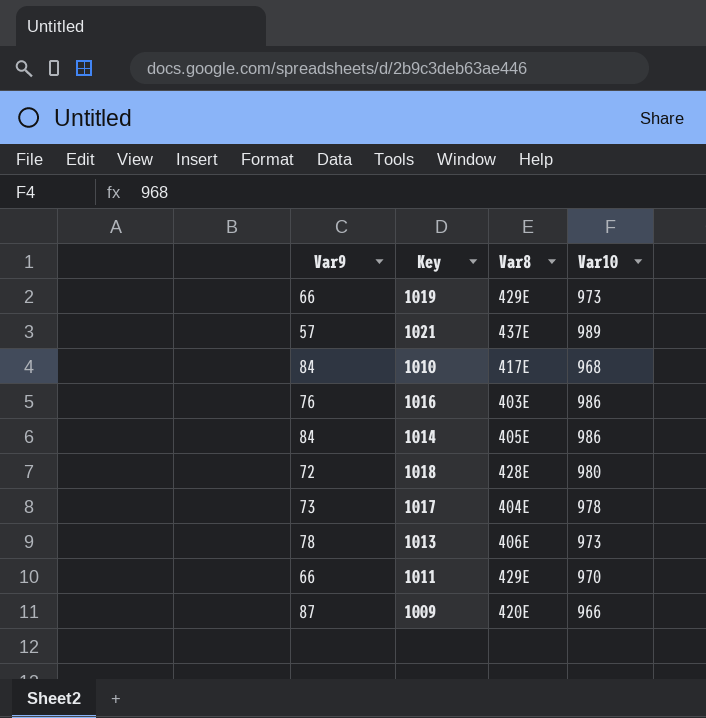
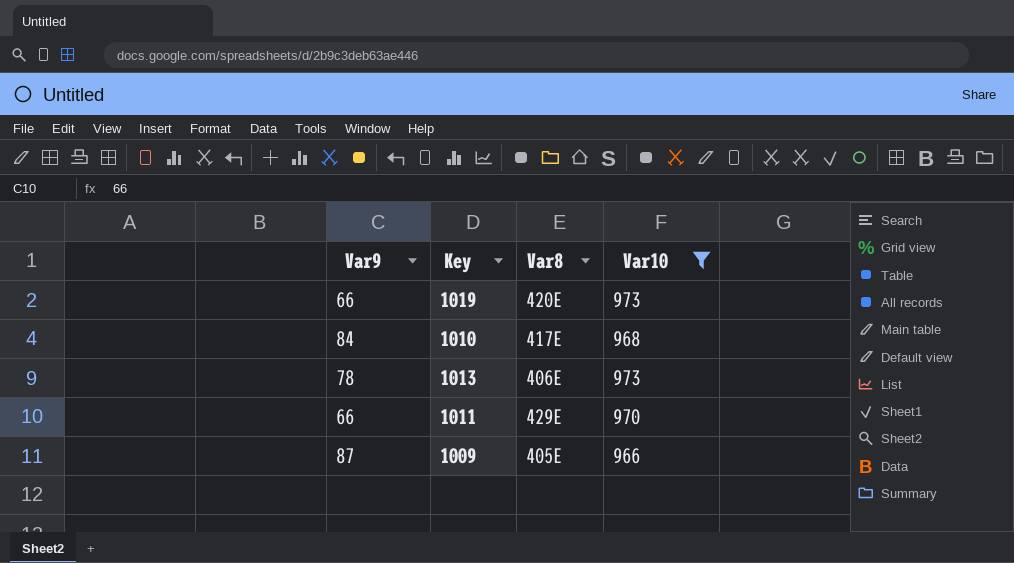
filter: none -> Var10 <= 973
1019 | Var8: 429E -> 420E
1009 | Var8: 420E -> 405E

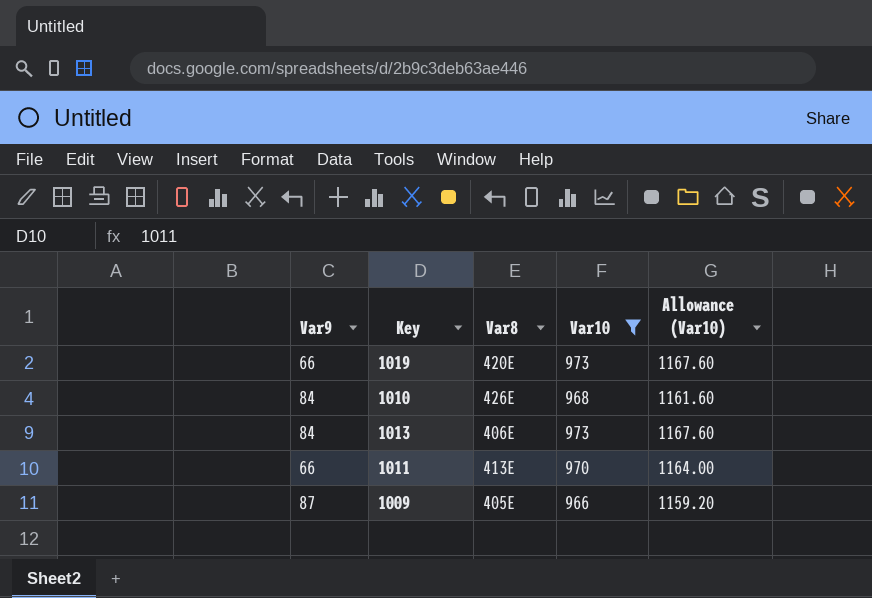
column Allowance (Var10) | formula: none -> [Var10] * 1.2
1010 | Var8: 417E -> 426E
1013 | Var9: 78 -> 84
1011 | Var8: 429E -> 413E

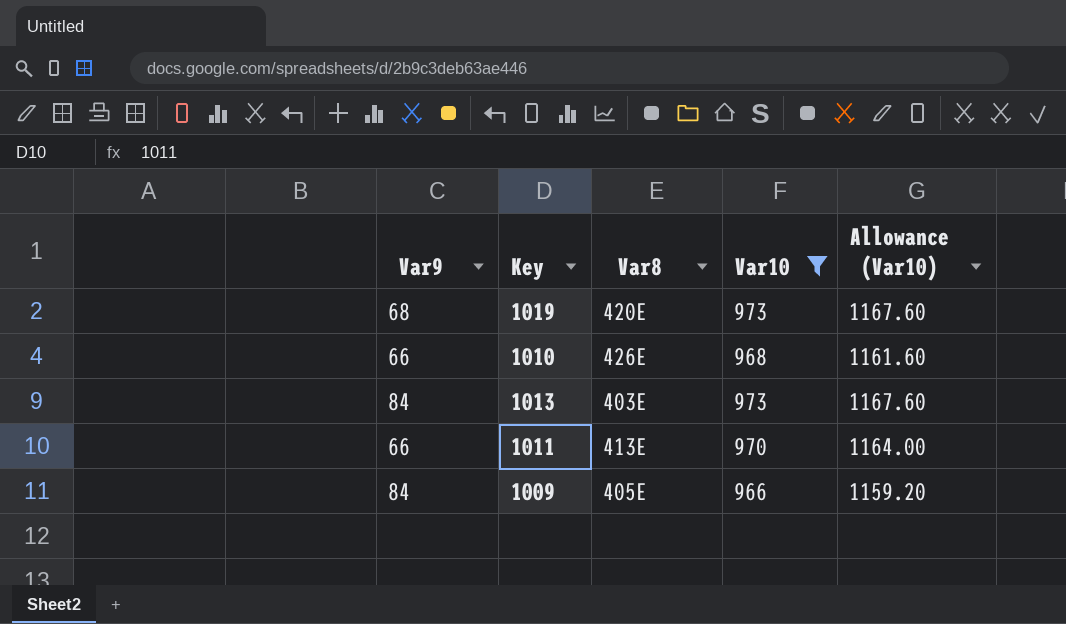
1019 | Var9: 66 -> 68
1010 | Var9: 84 -> 66
1013 | Var8: 406E -> 403E
1009 | Var9: 87 -> 84

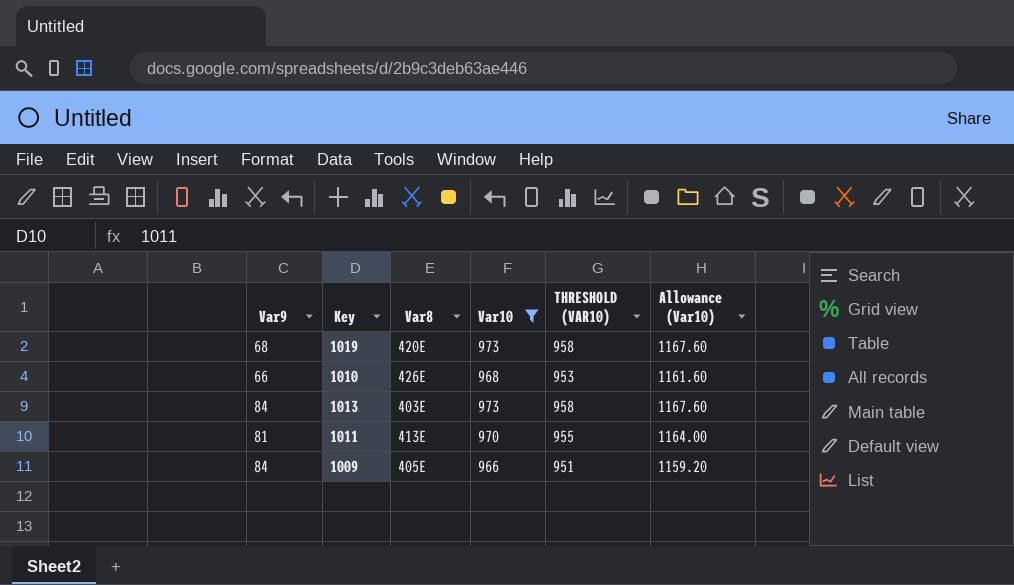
column THRESHOLD (VAR10) | formula: none -> [Var10] - 15
1011 | Var9: 66 -> 81

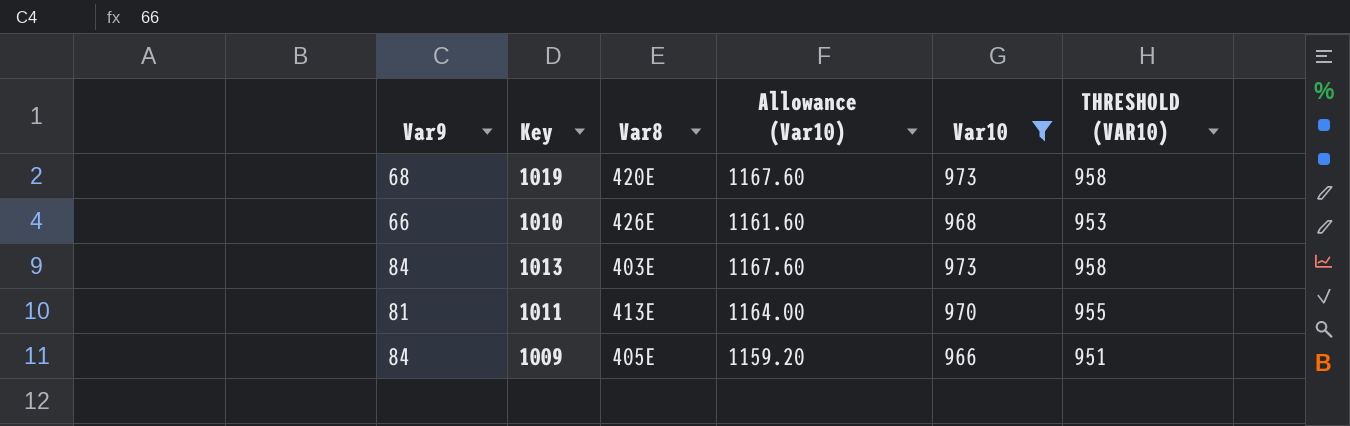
column Allowance (Var10) | position: 6 -> 4

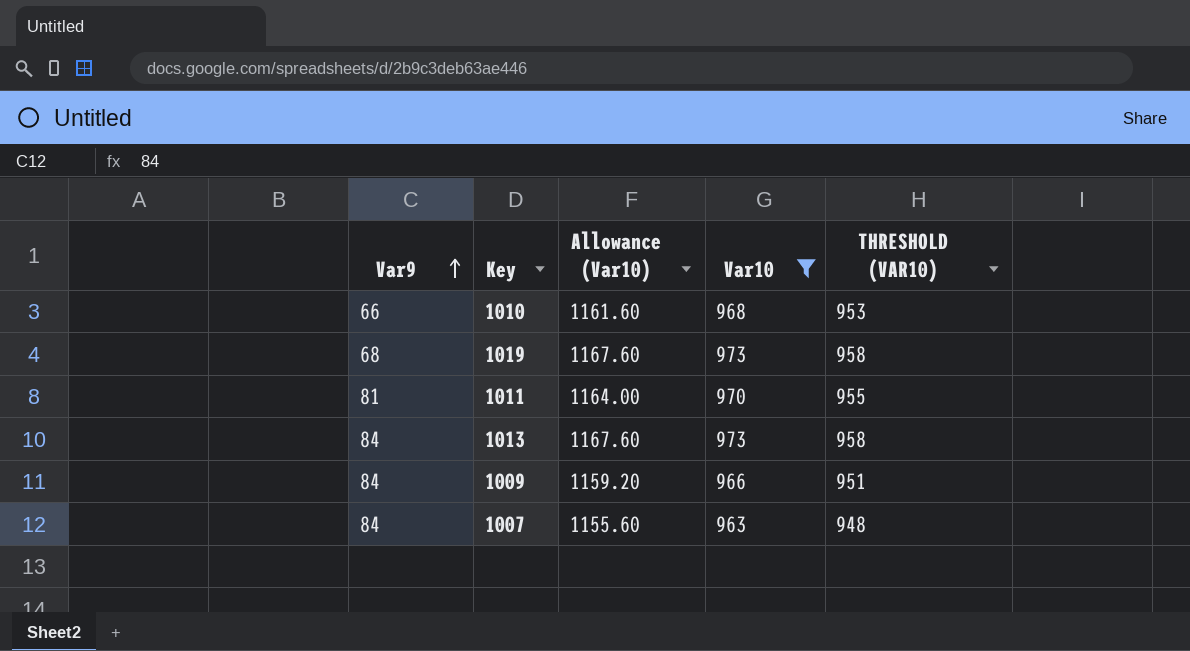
row order: none -> Var9 ascending
column Var8 | position: 3 -> none
row 1007: none -> 84 | 1155.60 | 963 | 948

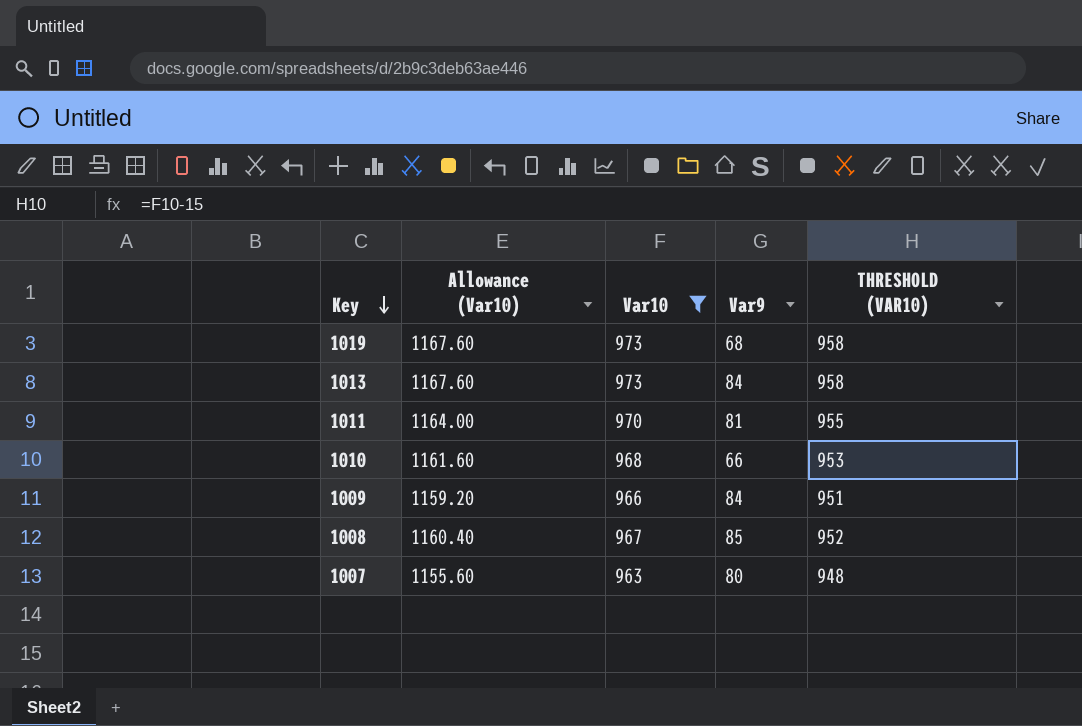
row order: Var9 ascending -> Key descending
column Var9 | position: 1 -> 4
row 1008: none -> 1160.40 | 967 | 85 | 952
1007 | Var9: 84 -> 80

